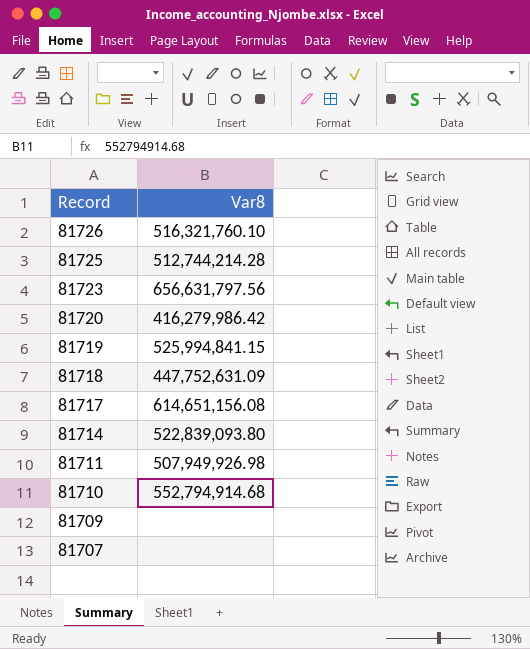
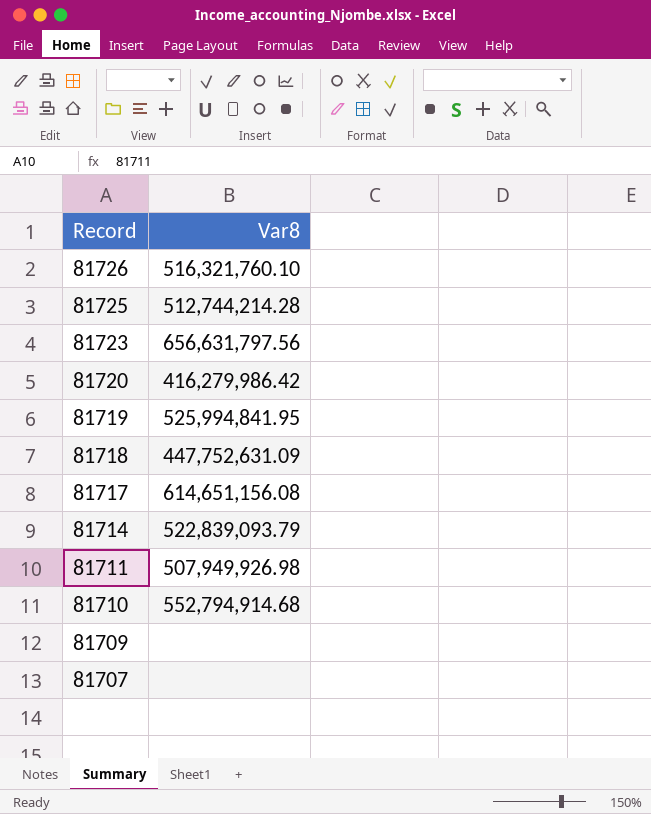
81719 | Var8: 525,994,841.15 -> 525,994,841.95
81714 | Var8: 522,839,093.80 -> 522,839,093.79

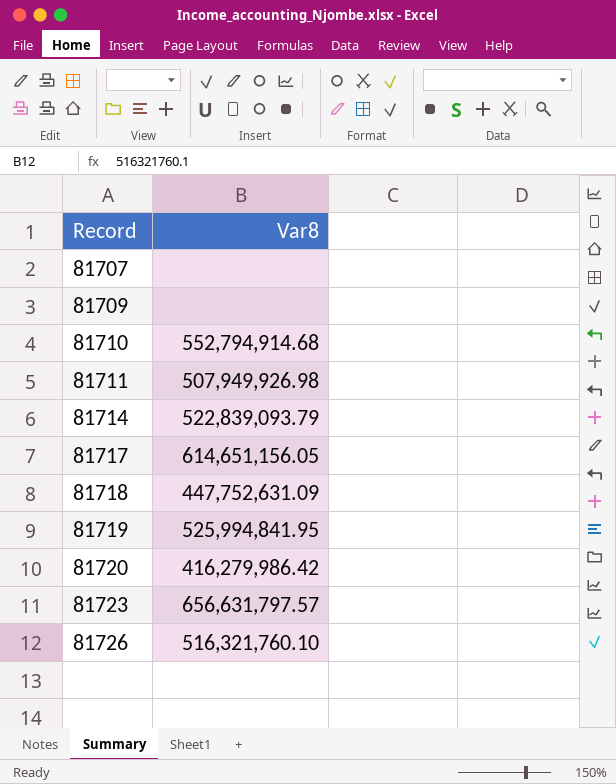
row order: Record descending -> Record ascending
row 81725: 512,744,214.28 -> none
81717 | Var8: 614,651,156.08 -> 614,651,156.05
81723 | Var8: 656,631,797.56 -> 656,631,797.57

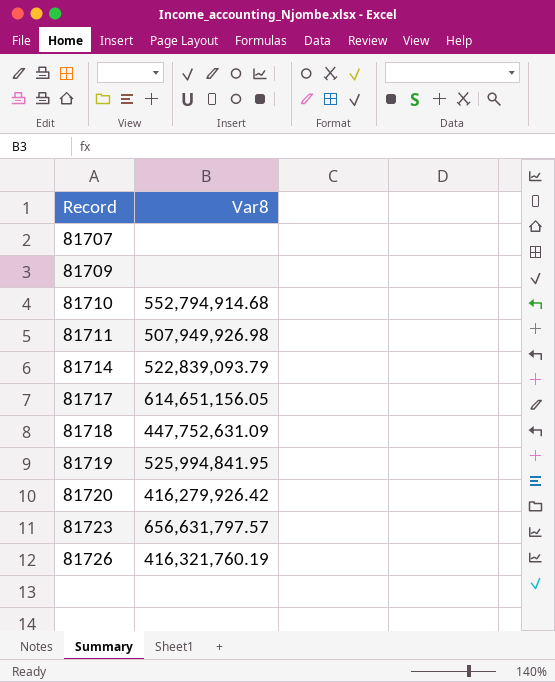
81720 | Var8: 416,279,986.42 -> 416,279,926.42
81726 | Var8: 516,321,760.10 -> 416,321,760.19

